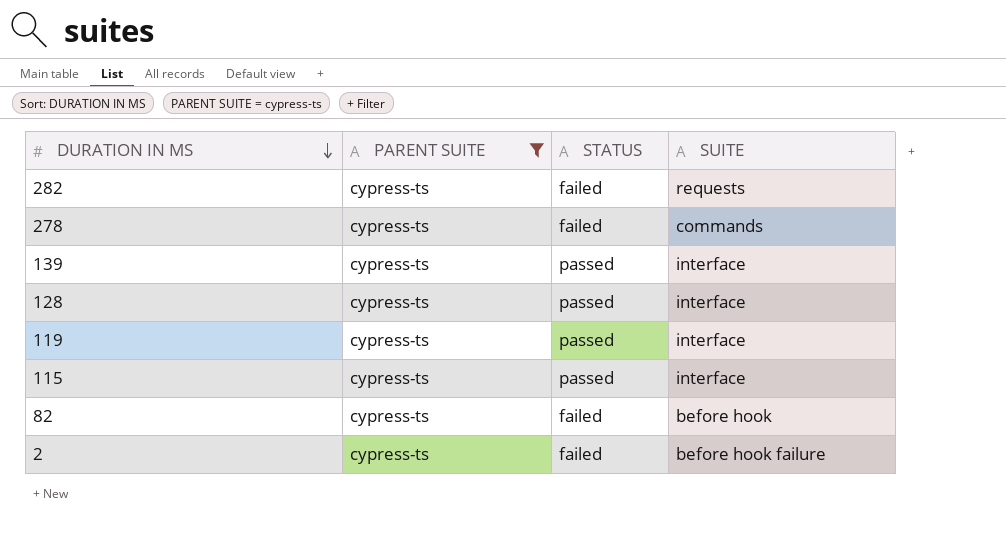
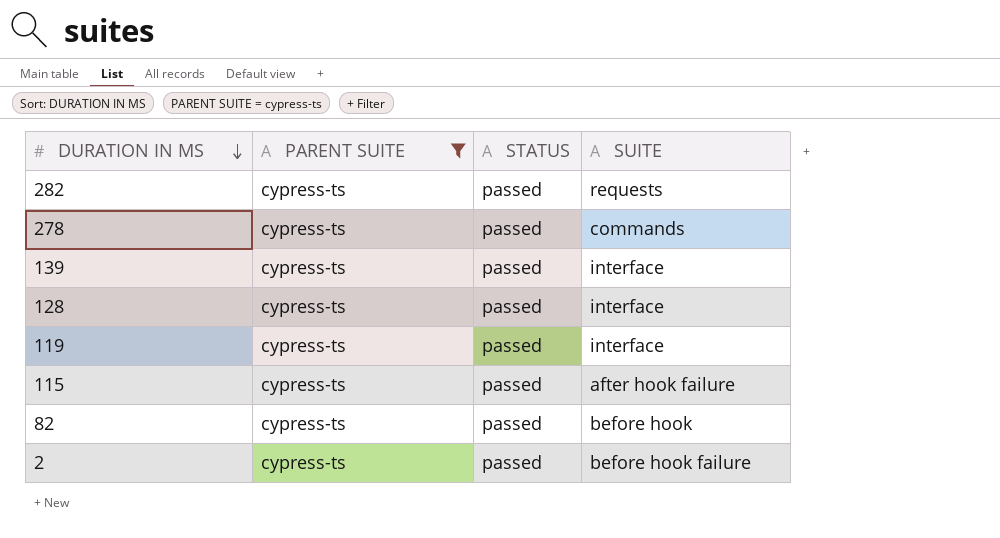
282 | STATUS: failed -> passed
278 | STATUS: failed -> passed
115 | SUITE: interface -> after hook failure
82 | STATUS: failed -> passed
2 | STATUS: failed -> passed

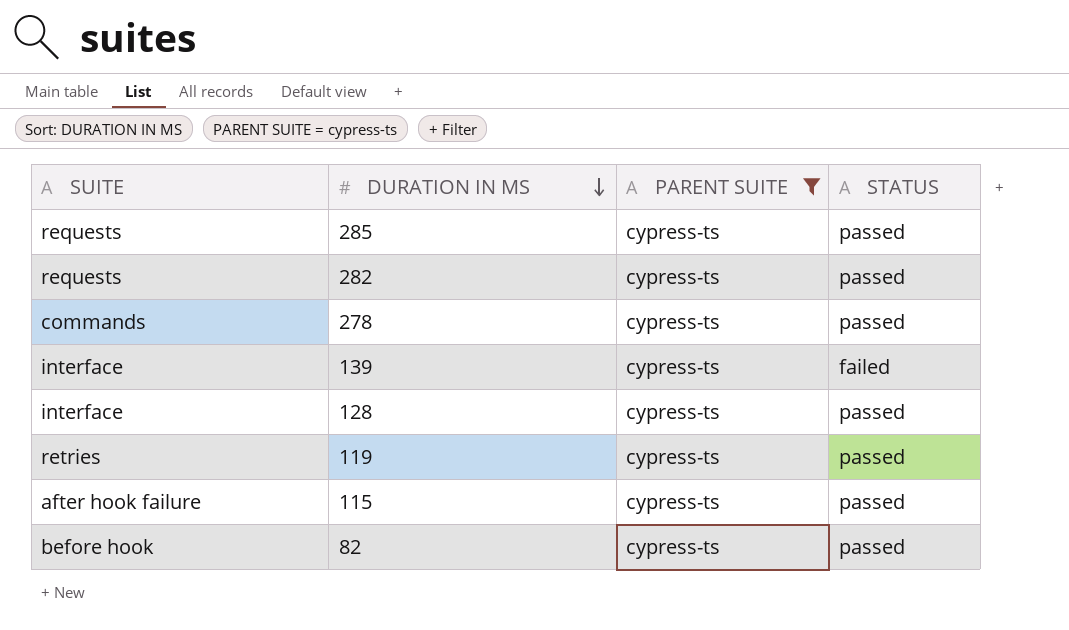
column SUITE | position: 4 -> 1
row 2: cypress-ts | passed | before hook failure -> none
row 285: none -> requests | cypress-ts | passed
139 | STATUS: passed -> failed
119 | SUITE: interface -> retries

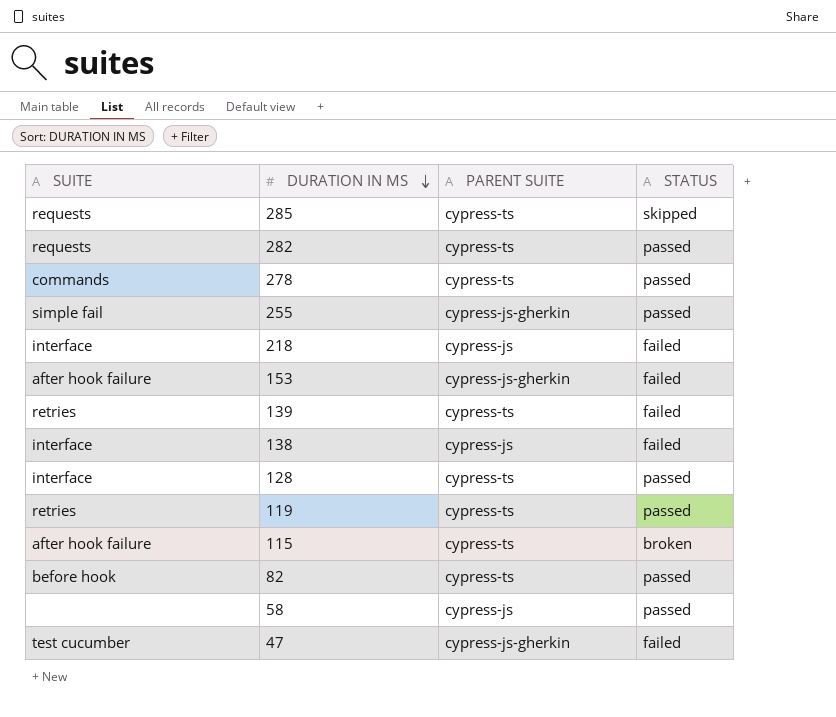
filter: PARENT SUITE = cypress-ts -> none
285 | STATUS: passed -> skipped
139 | SUITE: interface -> retries
115 | STATUS: passed -> broken

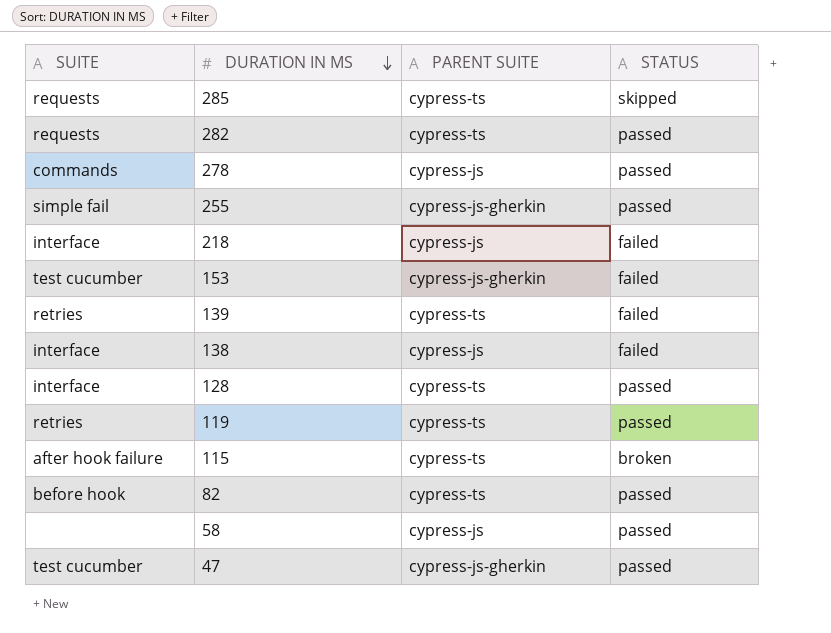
278 | PARENT SUITE: cypress-ts -> cypress-js
153 | SUITE: after hook failure -> test cucumber
47 | STATUS: failed -> passed

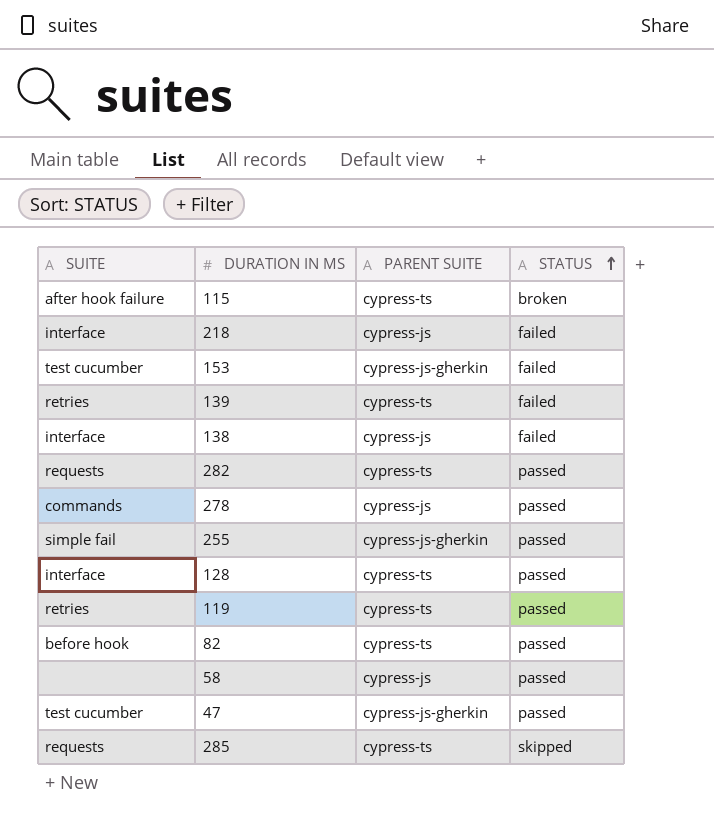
row order: DURATION IN MS descending -> STATUS ascending

